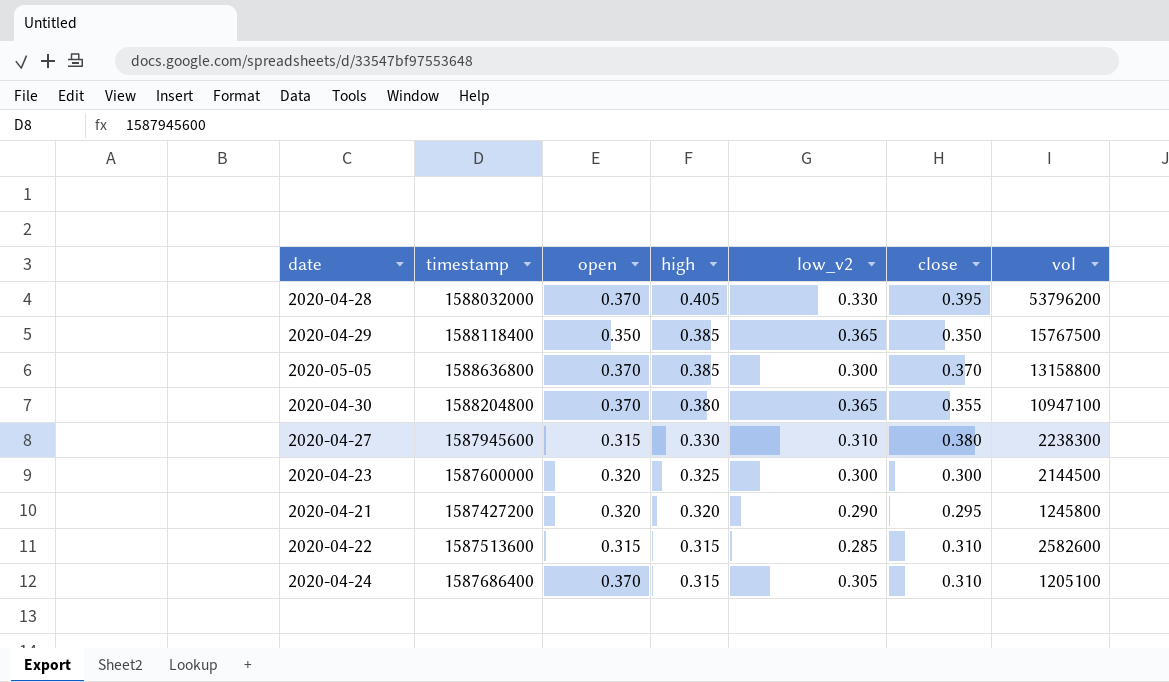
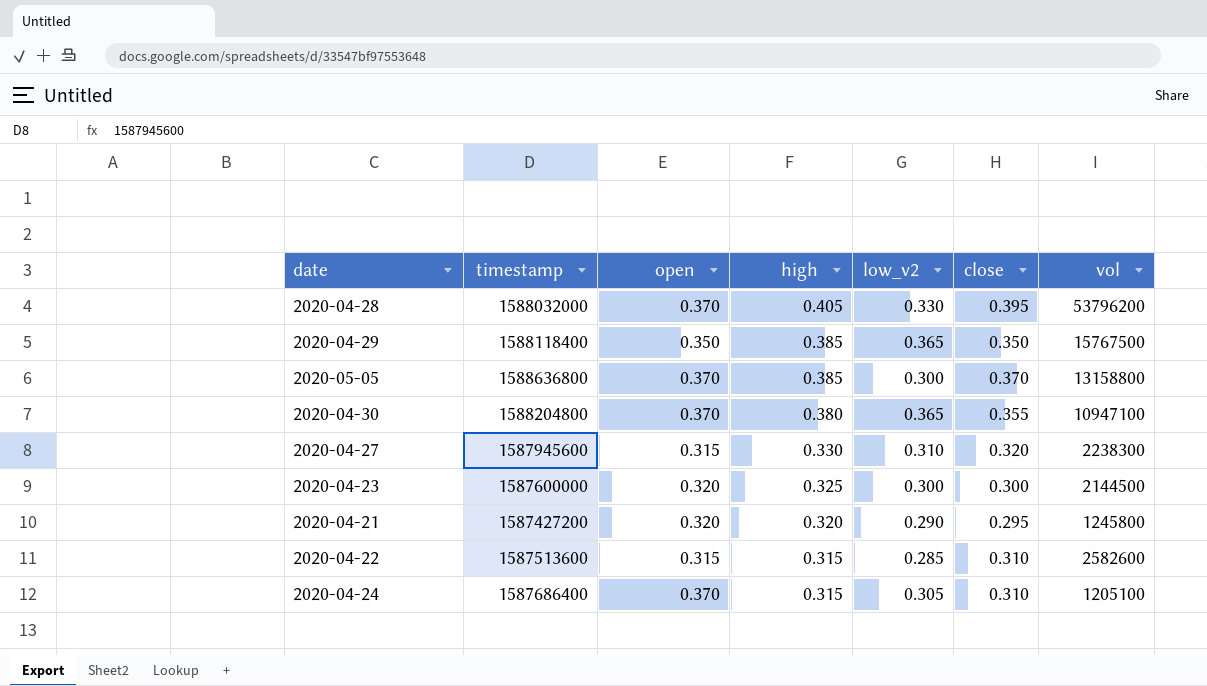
2020-04-27 | close: 0.380 -> 0.320

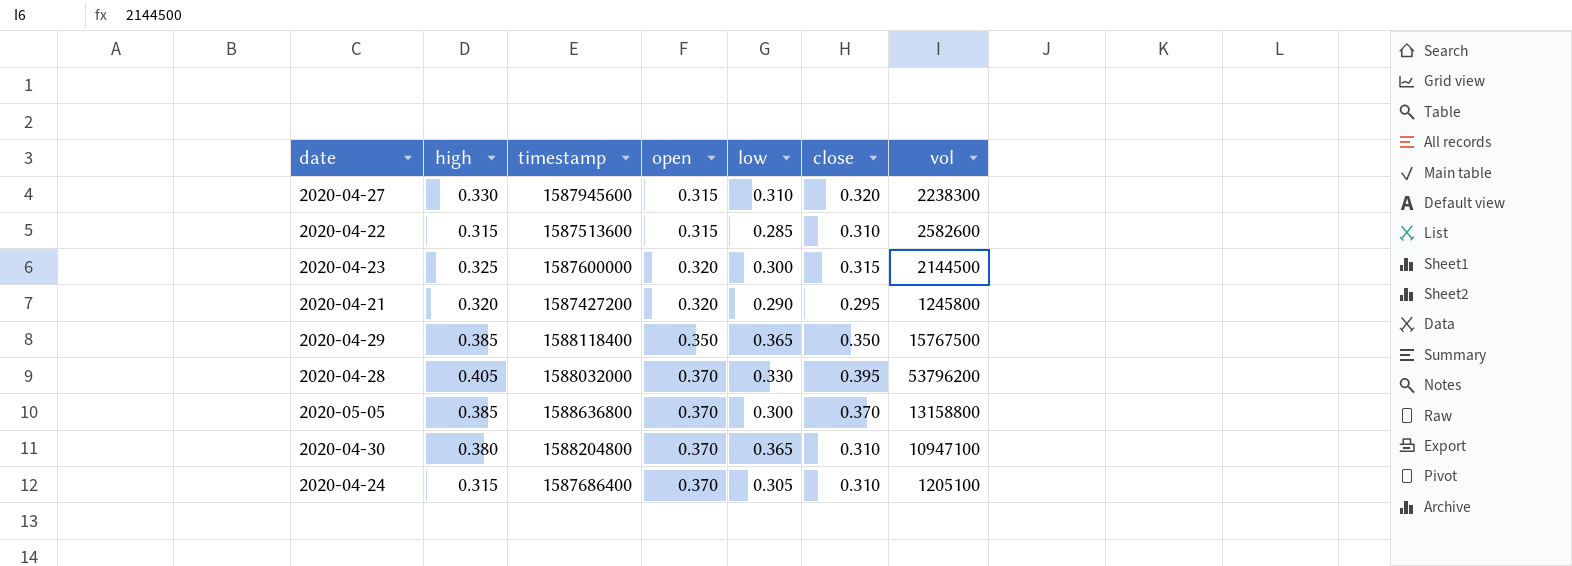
row order: high descending -> open ascending
column high | position: 4 -> 2
column name: low_v2 -> low
2020-04-23 | close: 0.300 -> 0.315
2020-04-30 | close: 0.355 -> 0.310

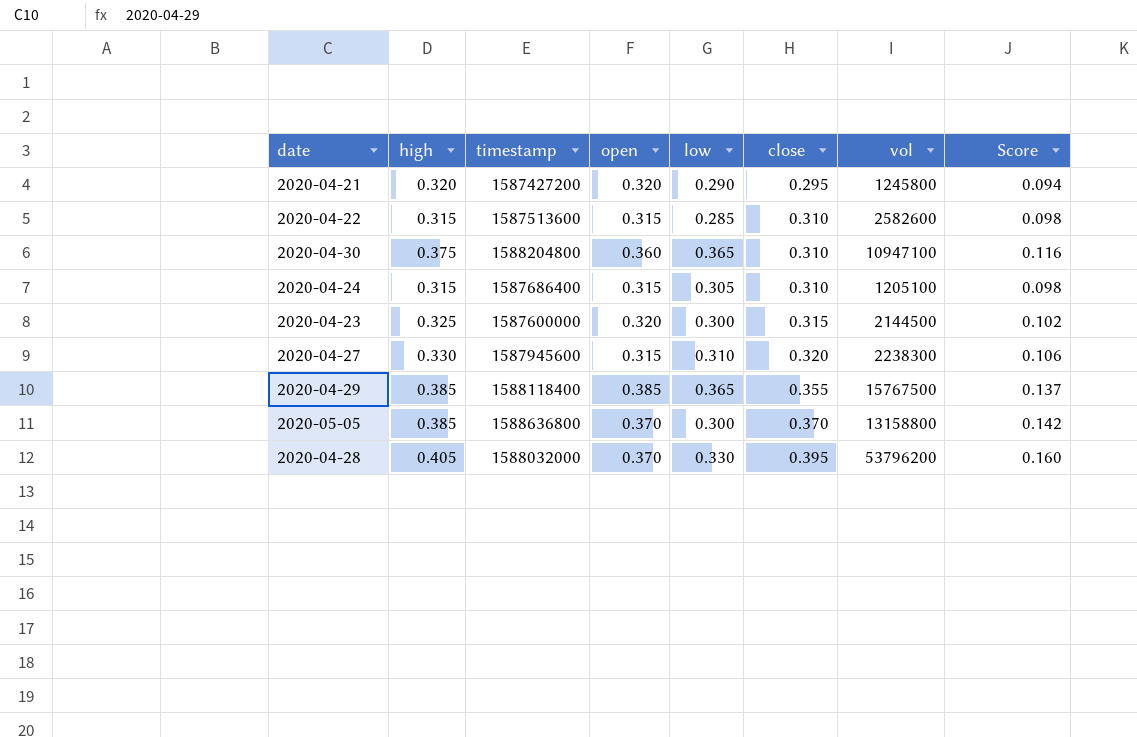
row order: open ascending -> close ascending
column Score | formula: none -> [high] * [close]
2020-04-30 | high: 0.380 -> 0.375
2020-04-30 | open: 0.370 -> 0.360
2020-04-24 | open: 0.370 -> 0.315
2020-04-29 | open: 0.350 -> 0.385
2020-04-29 | close: 0.350 -> 0.355

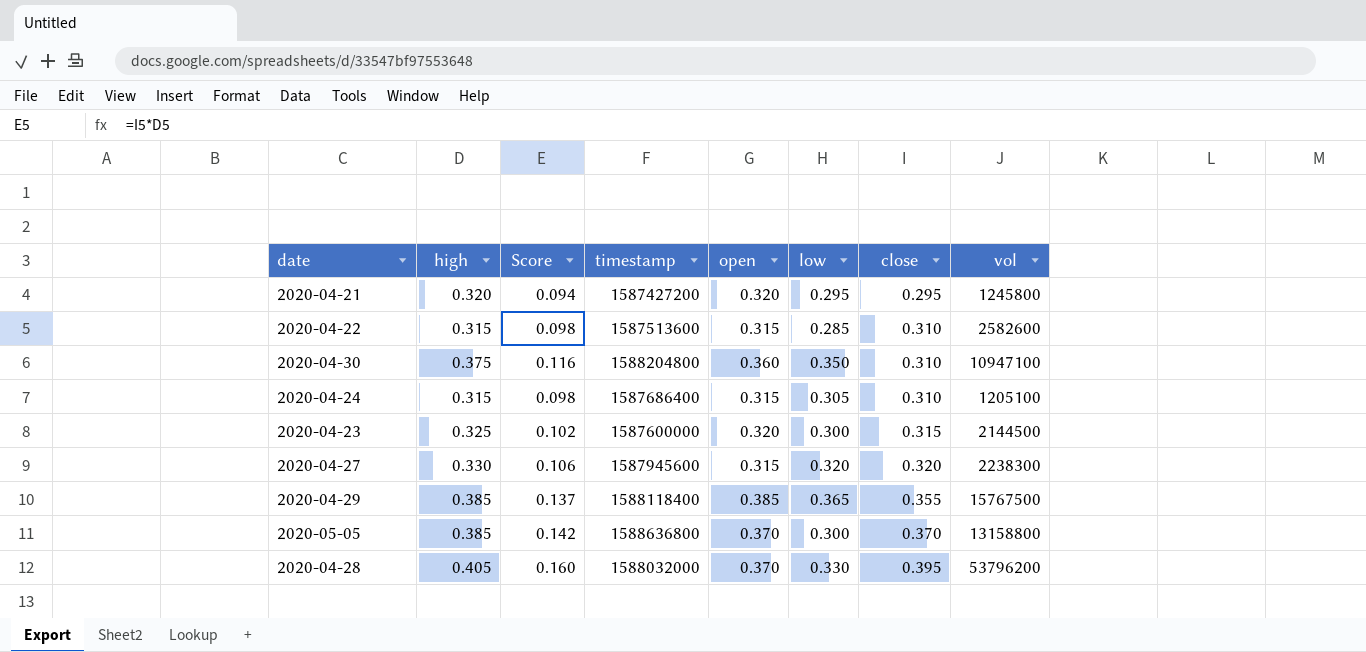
column Score | position: 8 -> 3
2020-04-21 | low: 0.290 -> 0.295
2020-04-30 | low: 0.365 -> 0.350
2020-04-27 | low: 0.310 -> 0.320

